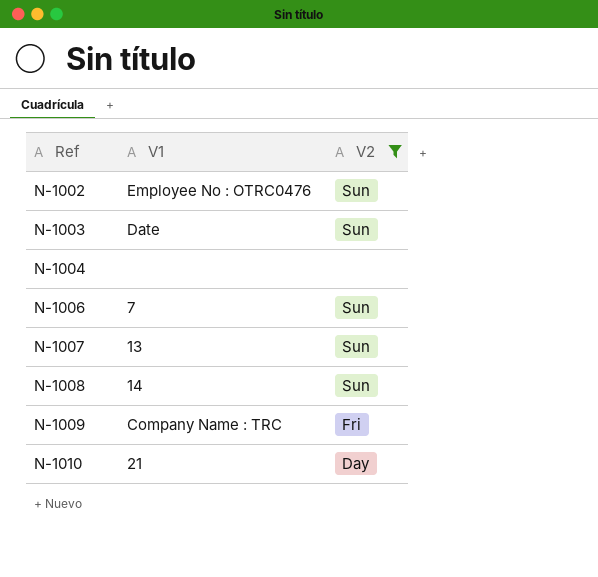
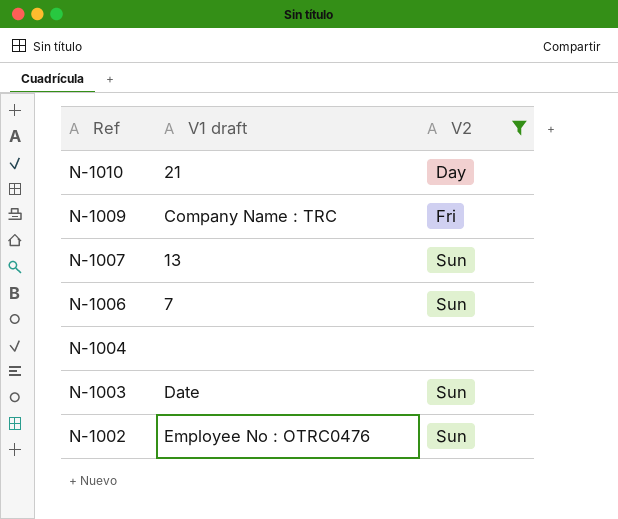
row order: Ref ascending -> Ref descending
column name: V1 -> V1 draft
row N-1008: 14 | Sun -> none

